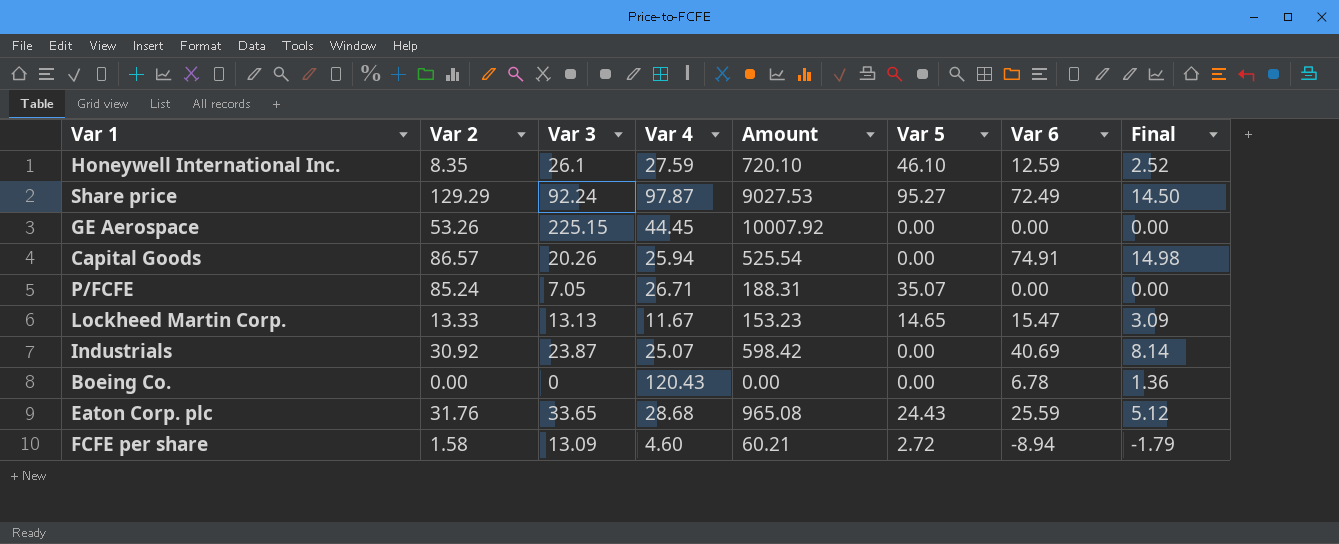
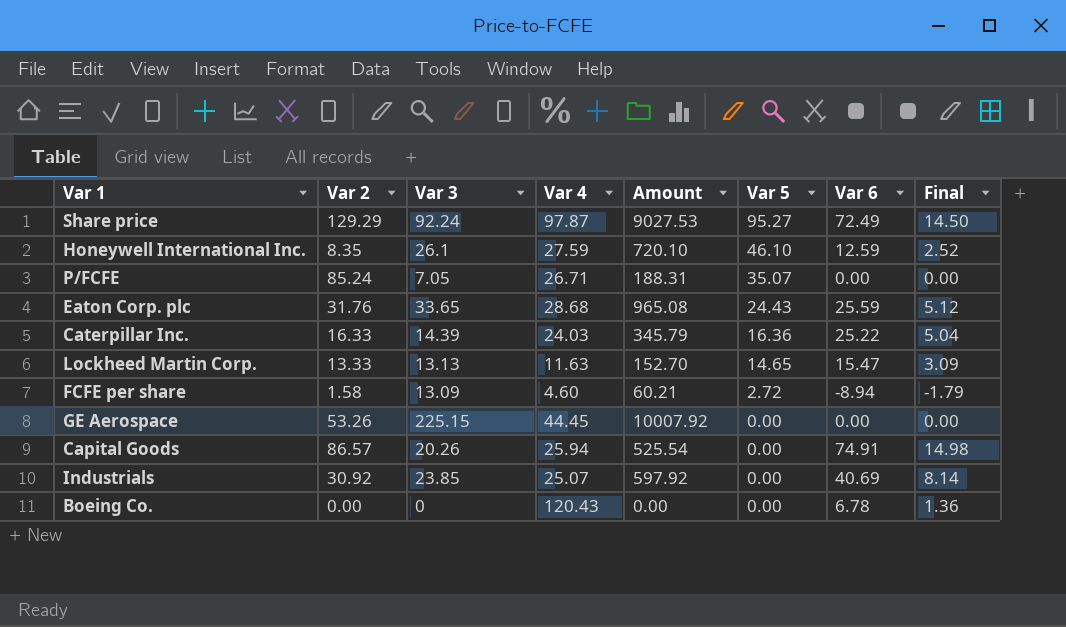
row order: none -> Var 5 descending
row Caterpillar Inc.: none -> 16.33 | 14.39 | 24.03 | 345.79 | 16.36 | 25.22 | 5.04
Lockheed Martin Corp. | Var 4: 11.67 -> 11.63
Lockheed Martin Corp. | Amount: 153.23 -> 152.70
Industrials | Var 3: 23.87 -> 23.85
Industrials | Amount: 598.42 -> 597.92

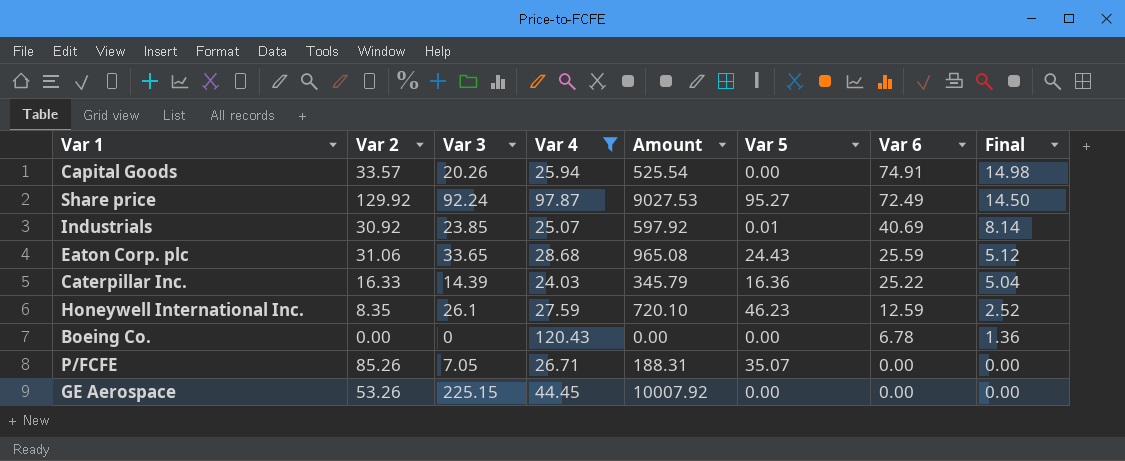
filter: none -> Var 4 >= 24.03
row order: Var 5 descending -> Var 6 descending
Capital Goods | Var 2: 86.57 -> 33.57
Share price | Var 2: 129.29 -> 129.92
Industrials | Var 5: 0.00 -> 0.01
Eaton Corp. plc | Var 2: 31.76 -> 31.06
Honeywell International Inc. | Var 5: 46.10 -> 46.23
P/FCFE | Var 2: 85.24 -> 85.26

